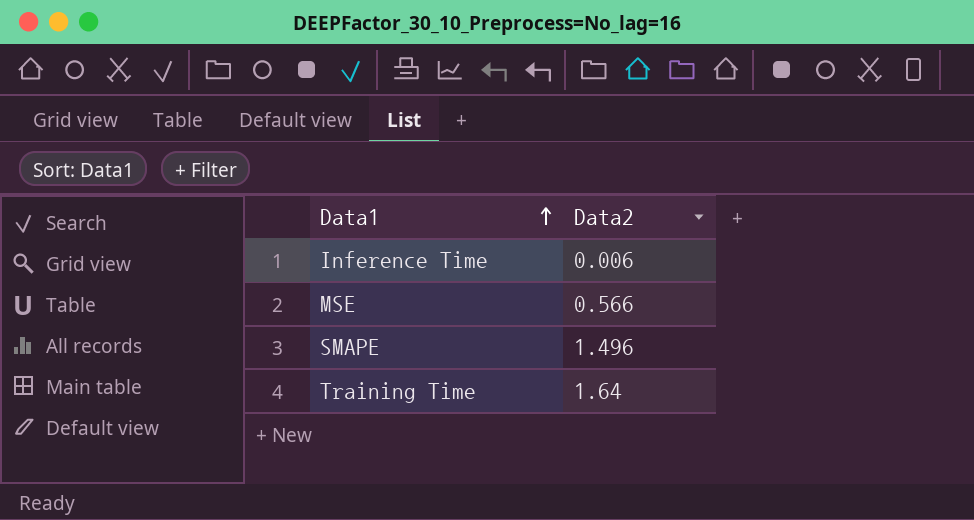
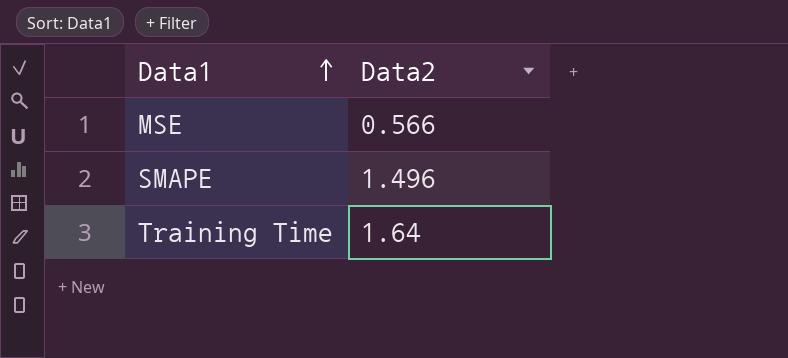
row Inference Time: 0.006 -> none

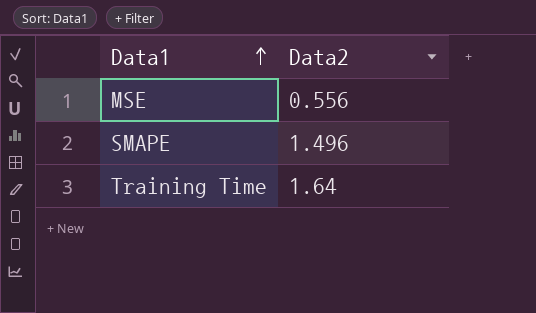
MSE | Data2: 0.566 -> 0.556

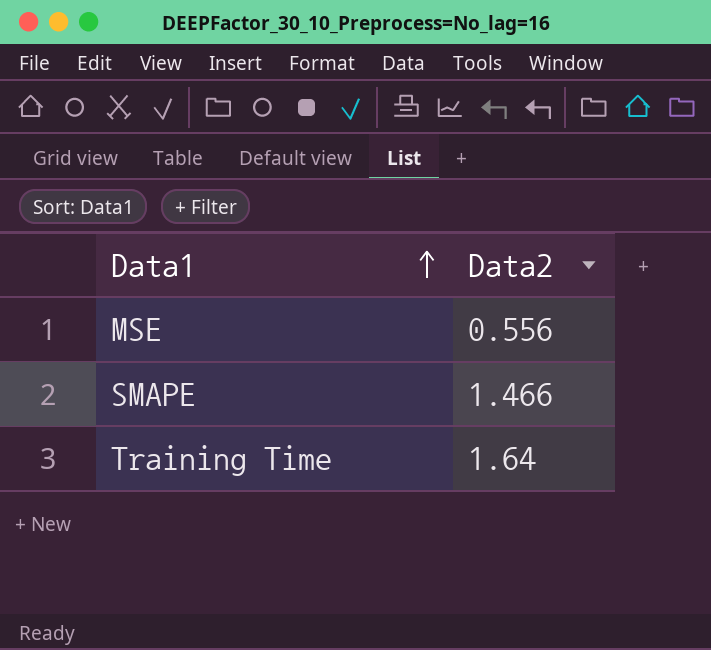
SMAPE | Data2: 1.496 -> 1.466

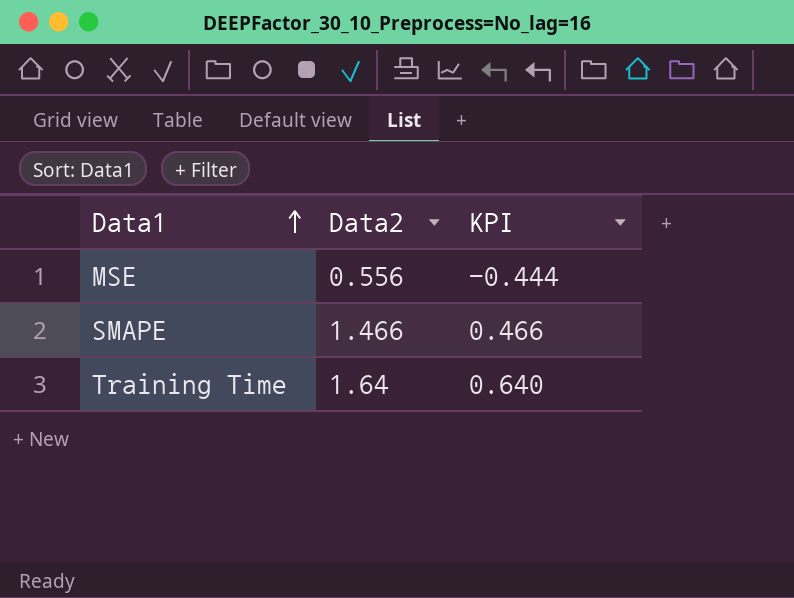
column KPI | formula: none -> [Data2] - 1

